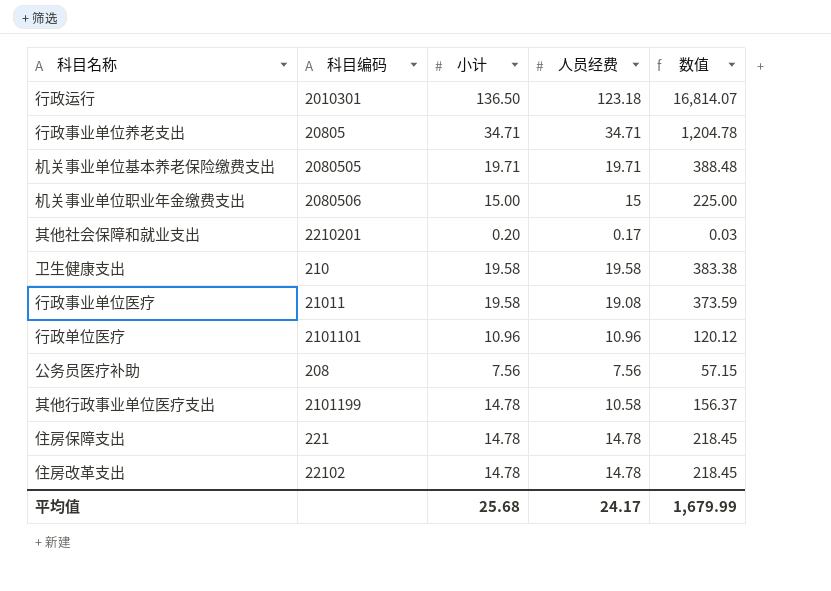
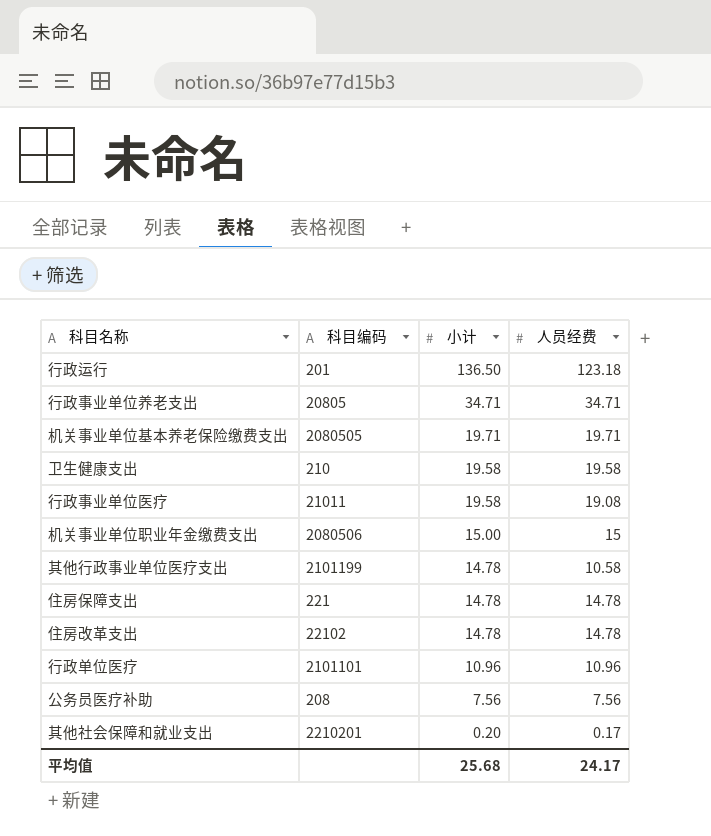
row order: none -> 小计 descending
column 数值 | formula: [小计] * [人员经费] -> none
行政运行 | 科目编码: 2010301 -> 201

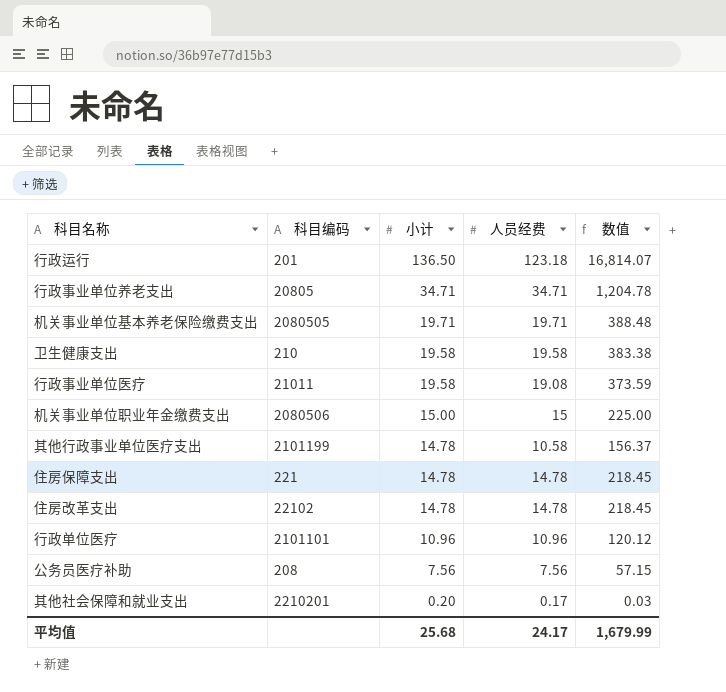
column 数值 | formula: none -> [小计] * [人员经费]

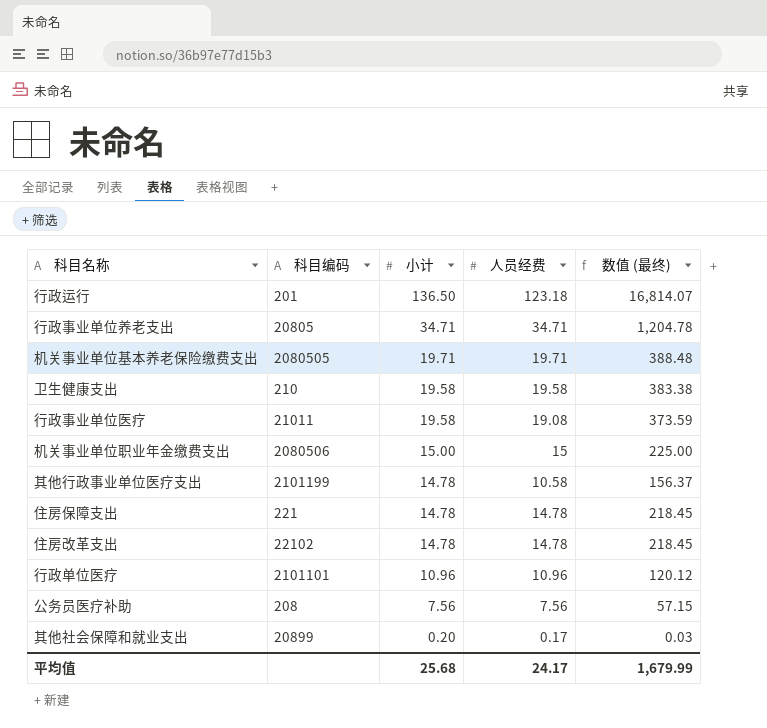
column name: 数值 -> 数值 (最终)
其他社会保障和就业支出 | 科目编码: 2210201 -> 20899

